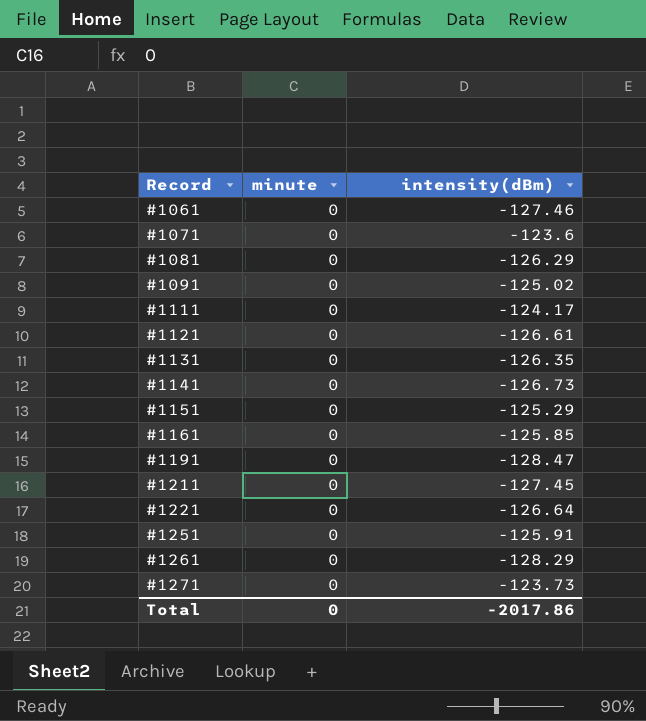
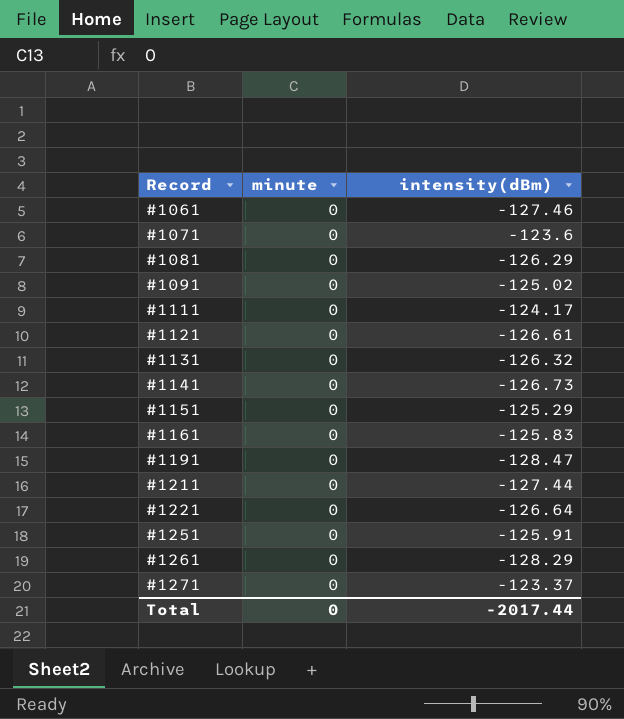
#1131 | intensity(dBm): -126.35 -> -126.32
#1161 | intensity(dBm): -125.85 -> -125.83
#1211 | intensity(dBm): -127.45 -> -127.44
#1271 | intensity(dBm): -123.73 -> -123.37
Total | intensity(dBm): -2017.86 -> -2017.44

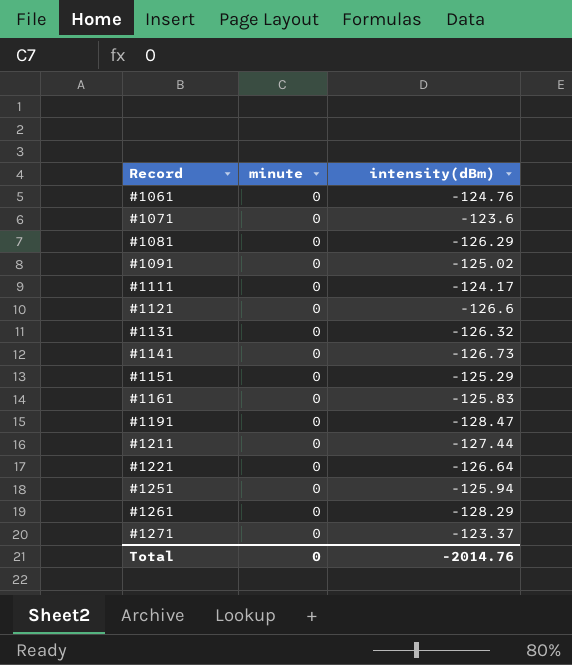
#1061 | intensity(dBm): -127.46 -> -124.76
#1121 | intensity(dBm): -126.61 -> -126.6
#1251 | intensity(dBm): -125.91 -> -125.94
Total | intensity(dBm): -2017.44 -> -2014.76

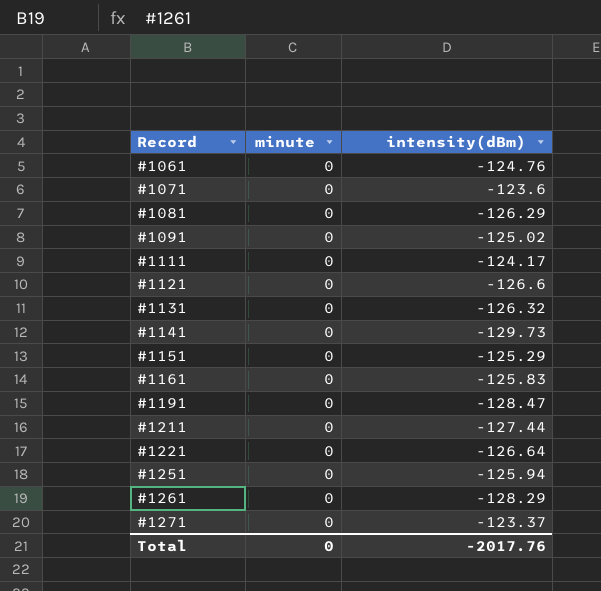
#1141 | intensity(dBm): -126.73 -> -129.73
Total | intensity(dBm): -2014.76 -> -2017.76

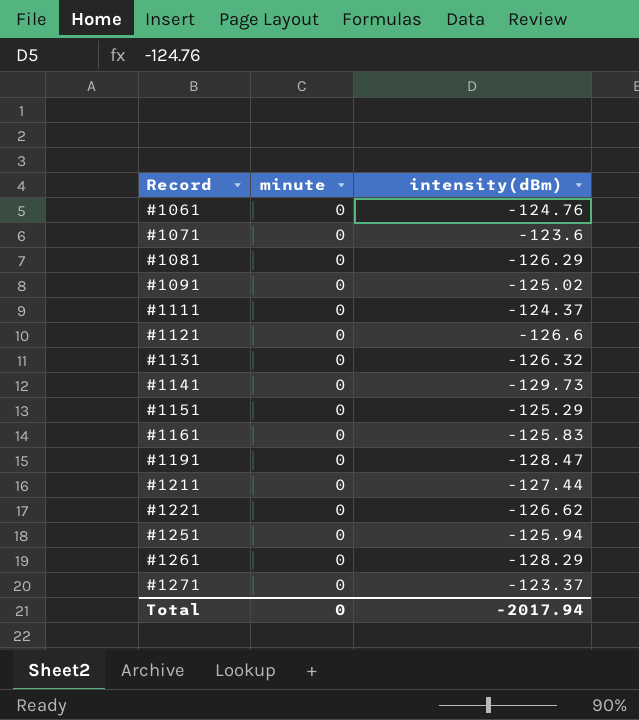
#1111 | intensity(dBm): -124.17 -> -124.37
#1221 | intensity(dBm): -126.64 -> -126.62
Total | intensity(dBm): -2017.76 -> -2017.94

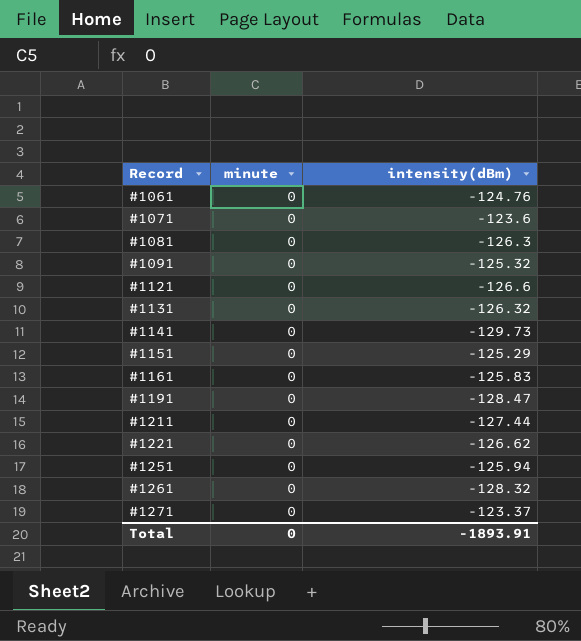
row #1111: 0 | -124.37 -> none
#1081 | intensity(dBm): -126.29 -> -126.3
#1091 | intensity(dBm): -125.02 -> -125.32
#1261 | intensity(dBm): -128.29 -> -128.32
Total | intensity(dBm): -2017.94 -> -1893.91

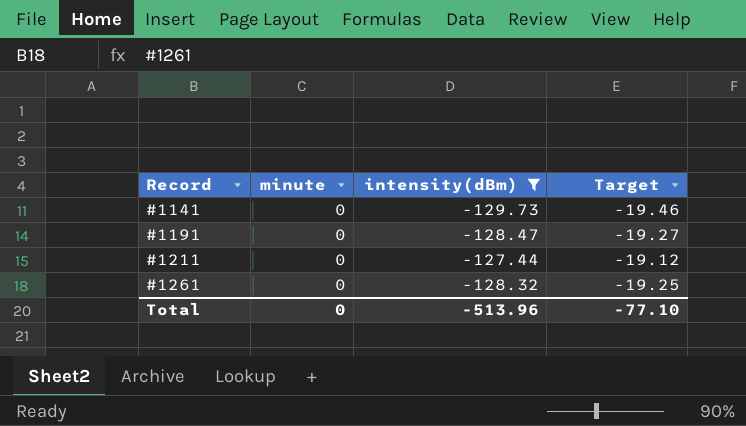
filter: none -> intensity(dBm) <= -127.44
column Target | formula: none -> [intensity(dBm)] * 0.15
Total | intensity(dBm): -1893.91 -> -513.96

